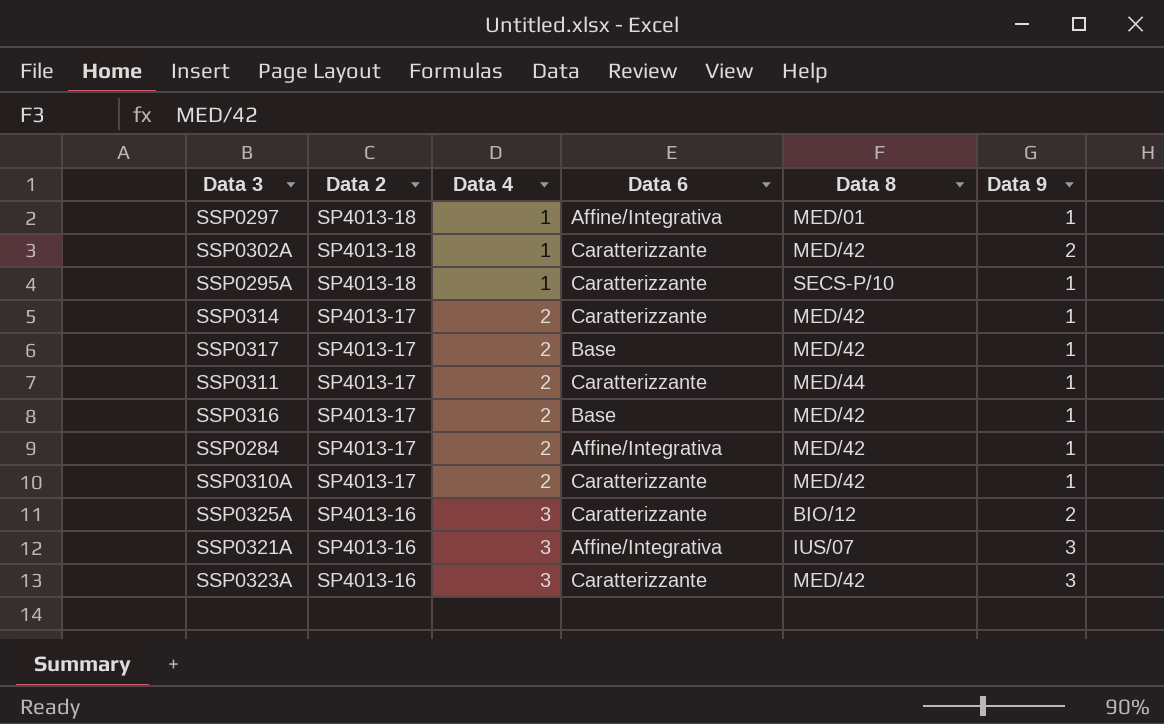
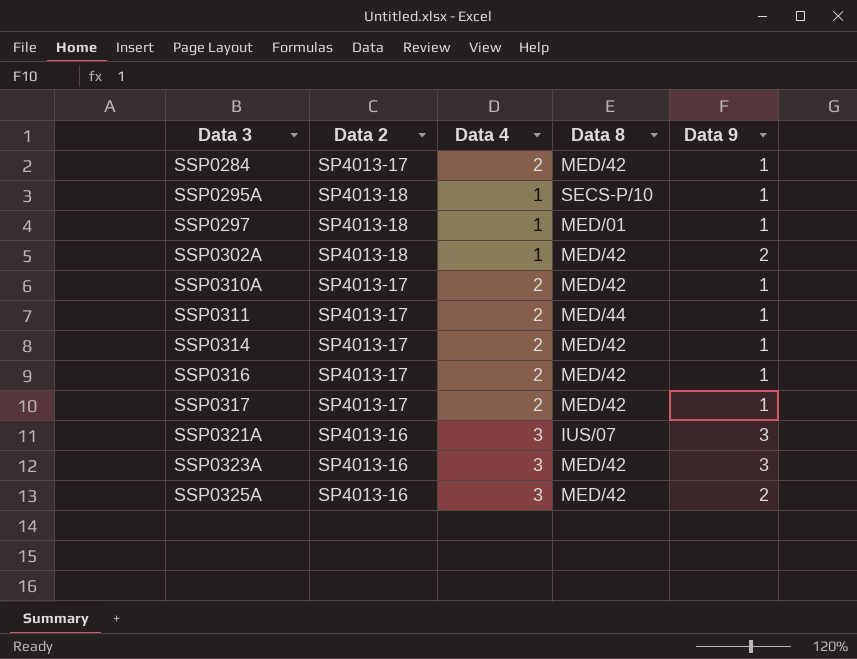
row order: Data 2 descending -> Data 3 ascending
column Data 6 | position: 4 -> none
SSP0325A | Data 8: BIO/12 -> MED/42

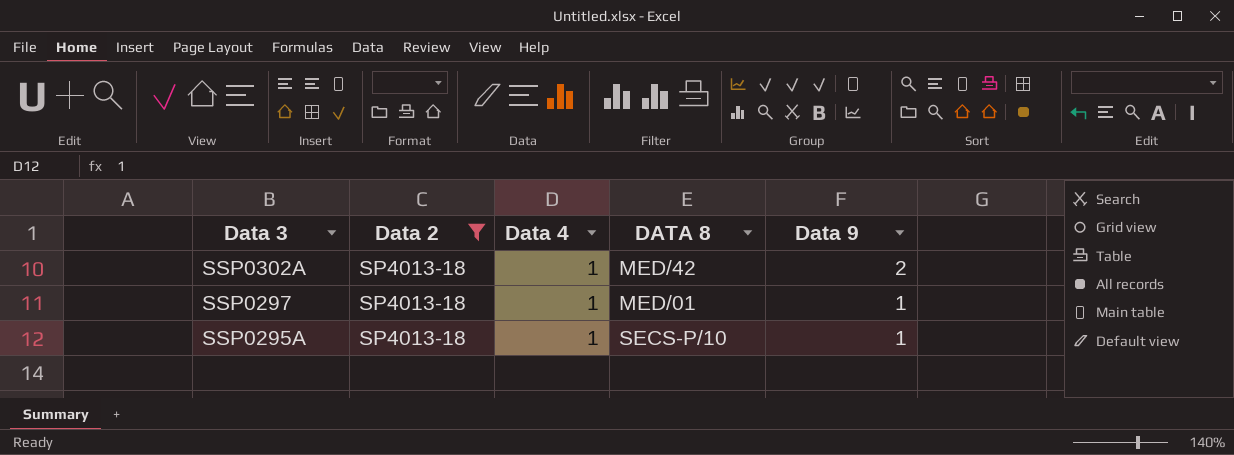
filter: none -> Data 2 = SP4013-18
row order: Data 3 ascending -> Data 3 descending
column name: Data 8 -> DATA 8

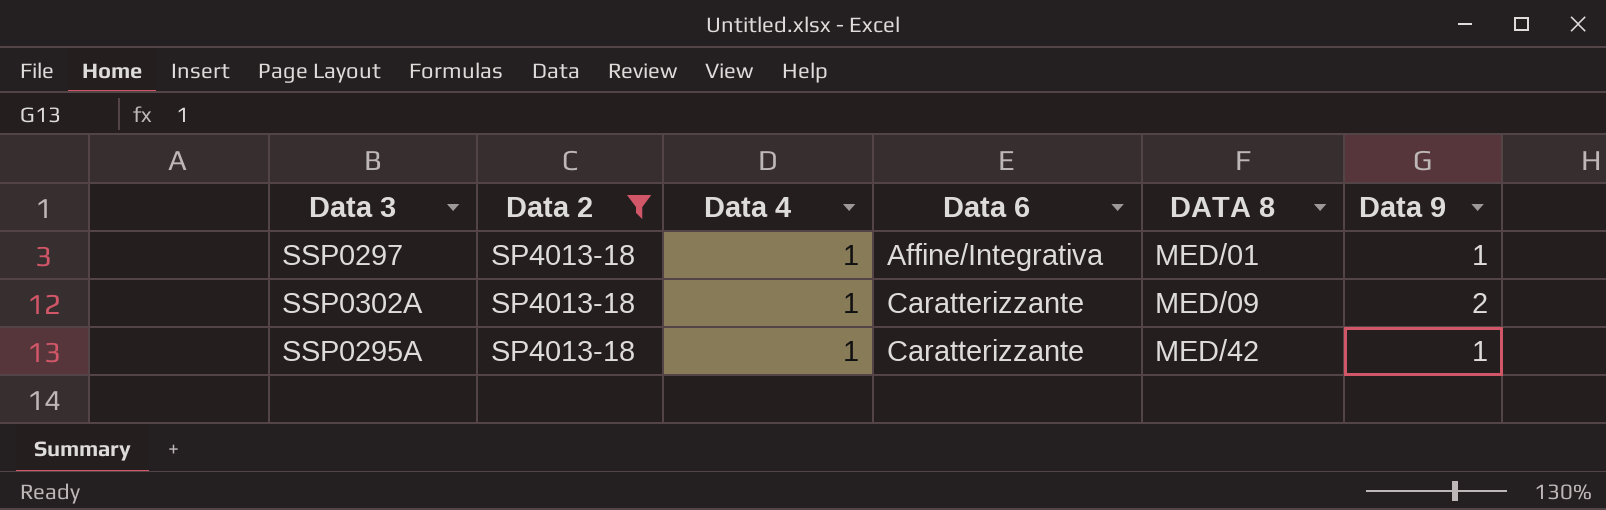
row order: Data 3 descending -> Data 6 ascending
column Data 6 | position: none -> 4
SSP0302A | DATA 8: MED/42 -> MED/09
SSP0295A | DATA 8: SECS-P/10 -> MED/42

